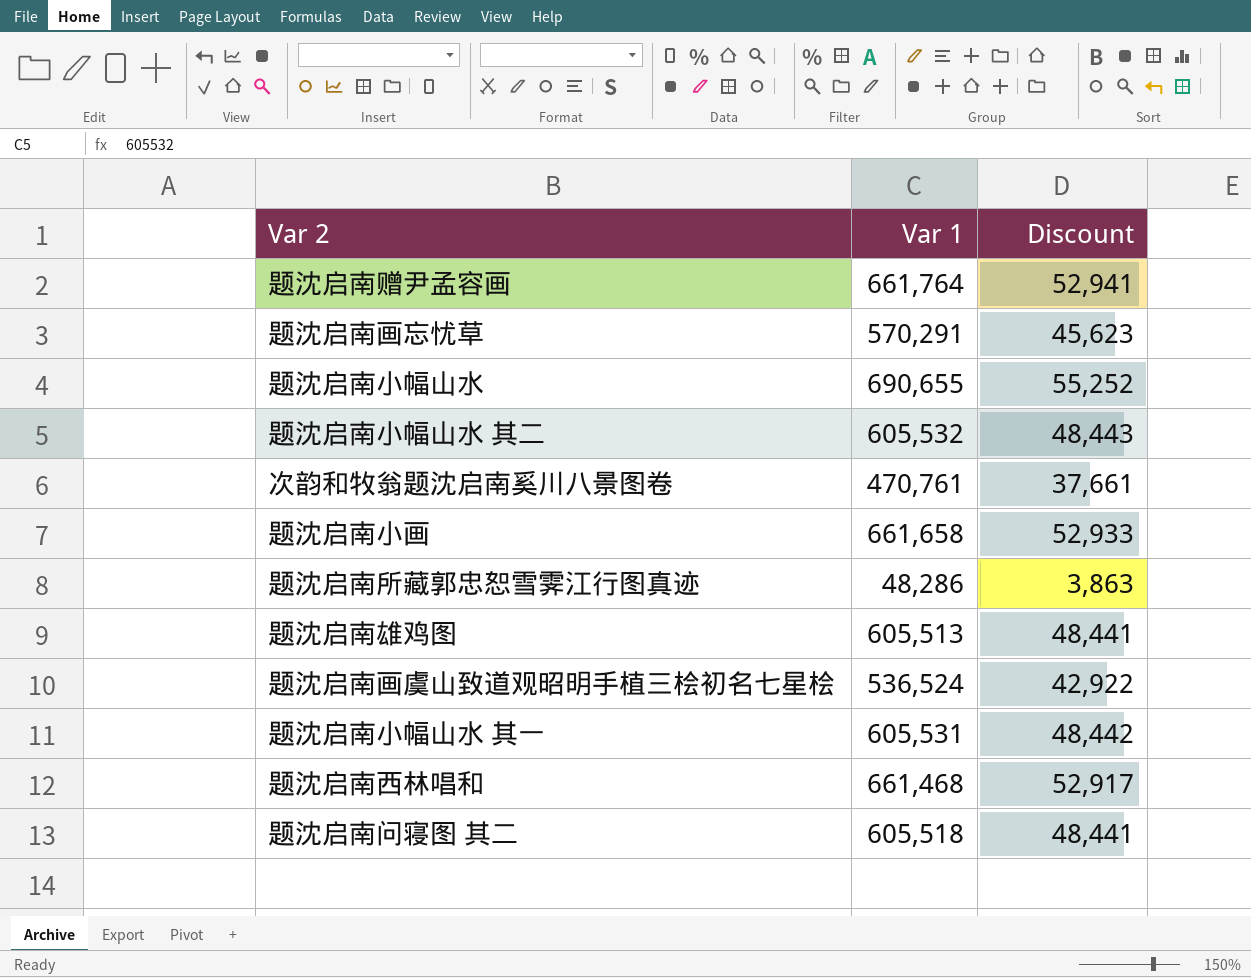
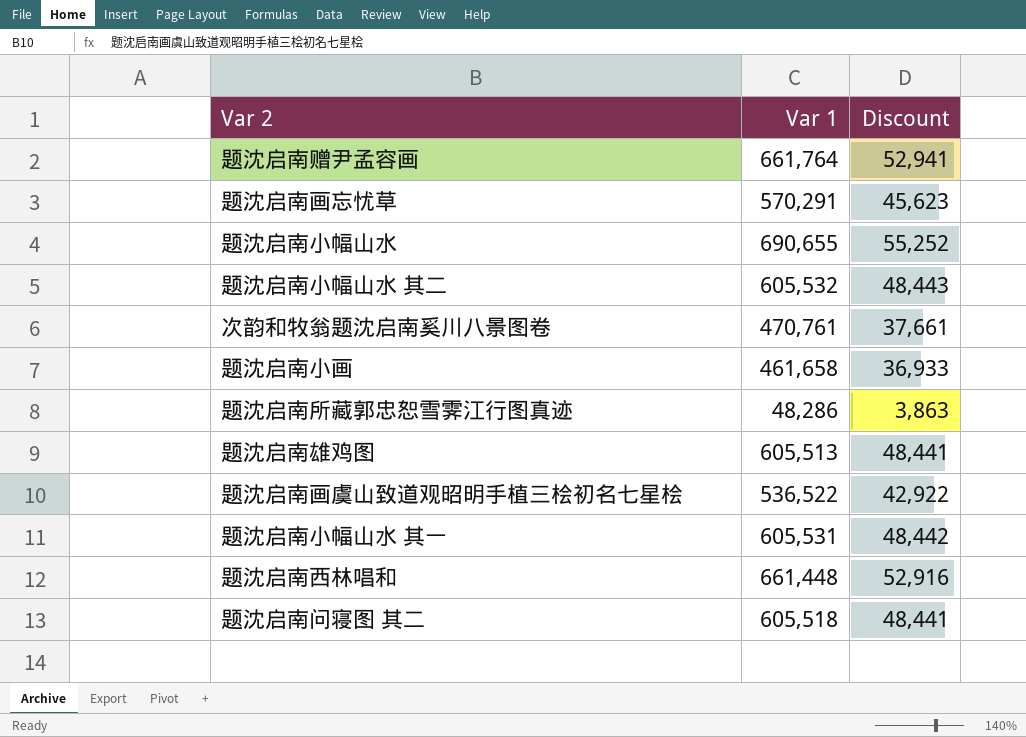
题沈启南小画 | Var 1: 661,658 -> 461,658
题沈启南小画 | Discount: 52,933 -> 36,933
题沈启南画虞山致道观昭明手植三桧初名七星桧 | Var 1: 536,524 -> 536,522
题沈启南西林唱和 | Var 1: 661,468 -> 661,448
题沈启南西林唱和 | Discount: 52,917 -> 52,916

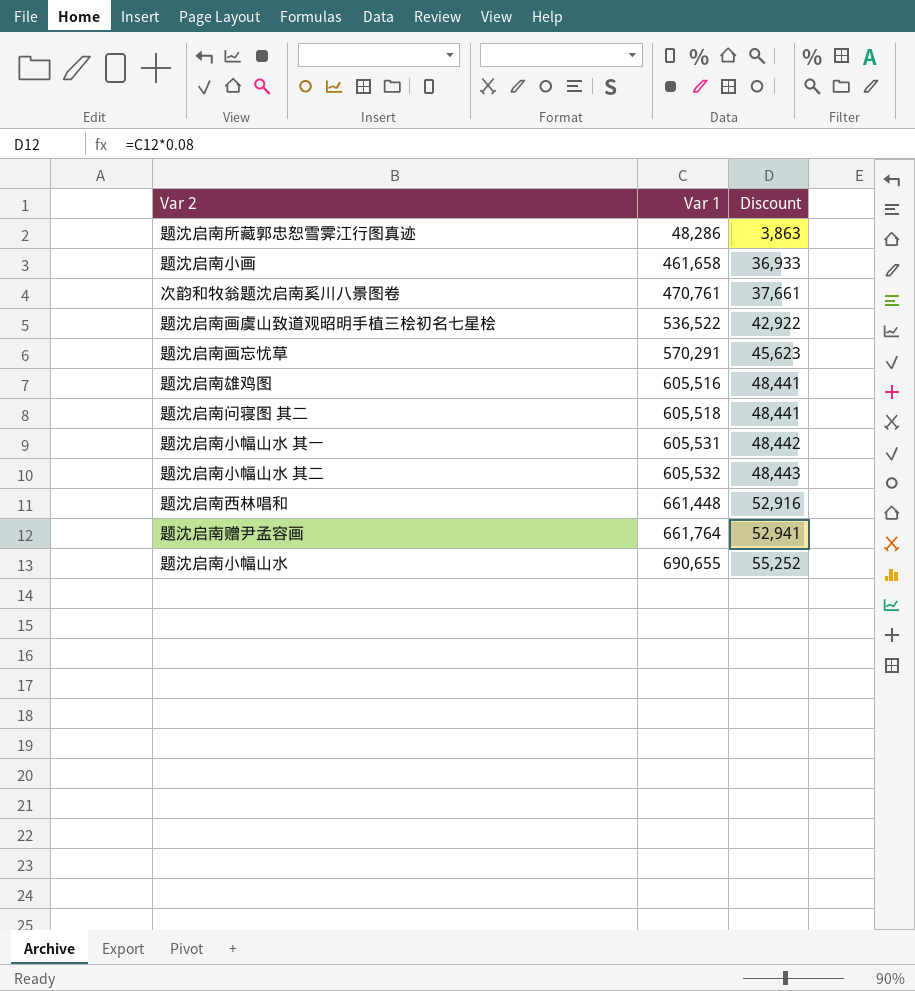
row order: none -> Var 1 ascending
题沈启南雄鸡图 | Var 1: 605,513 -> 605,516

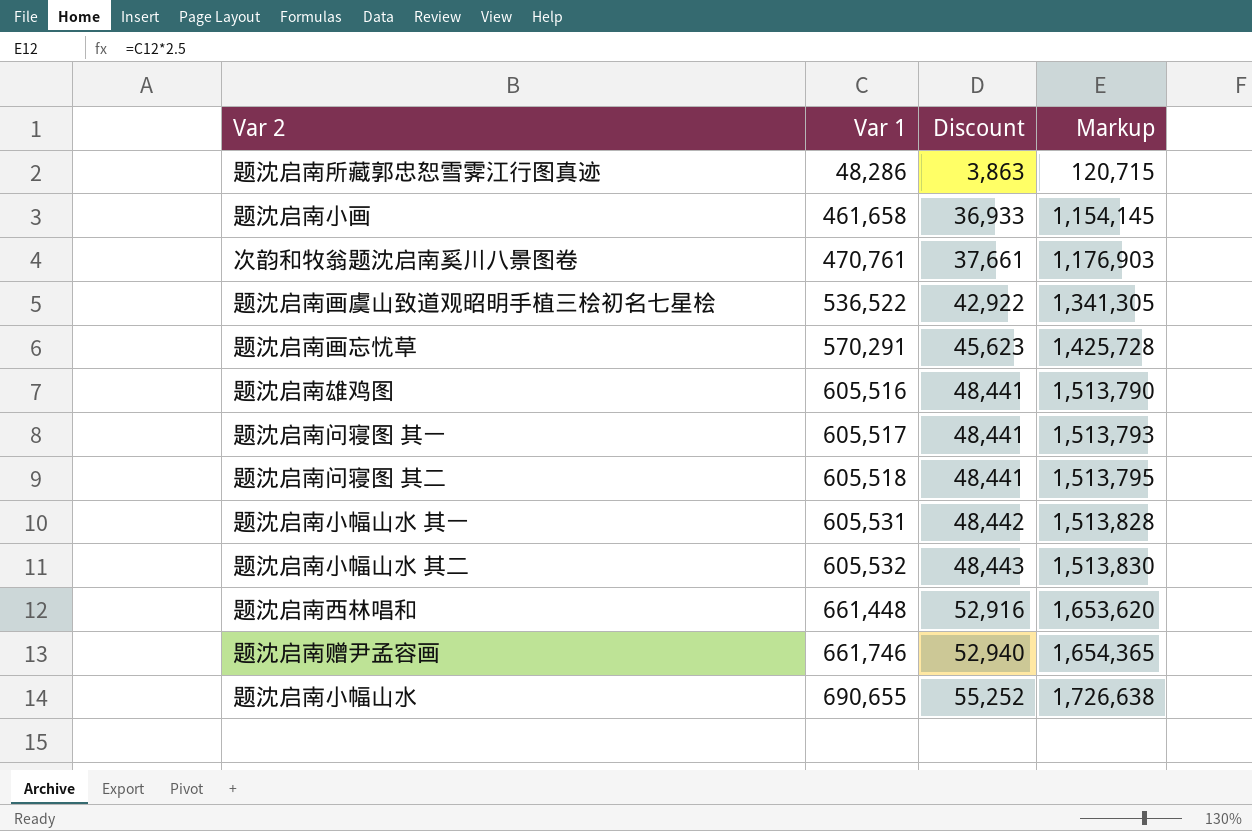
column Markup | formula: none -> [Var 1] * 2.5
row 题沈启南问寝图 其一: none -> 605,517 | 48,441 | 1,513,793
题沈启南赠尹孟容画 | Var 1: 661,764 -> 661,746
题沈启南赠尹孟容画 | Discount: 52,941 -> 52,940

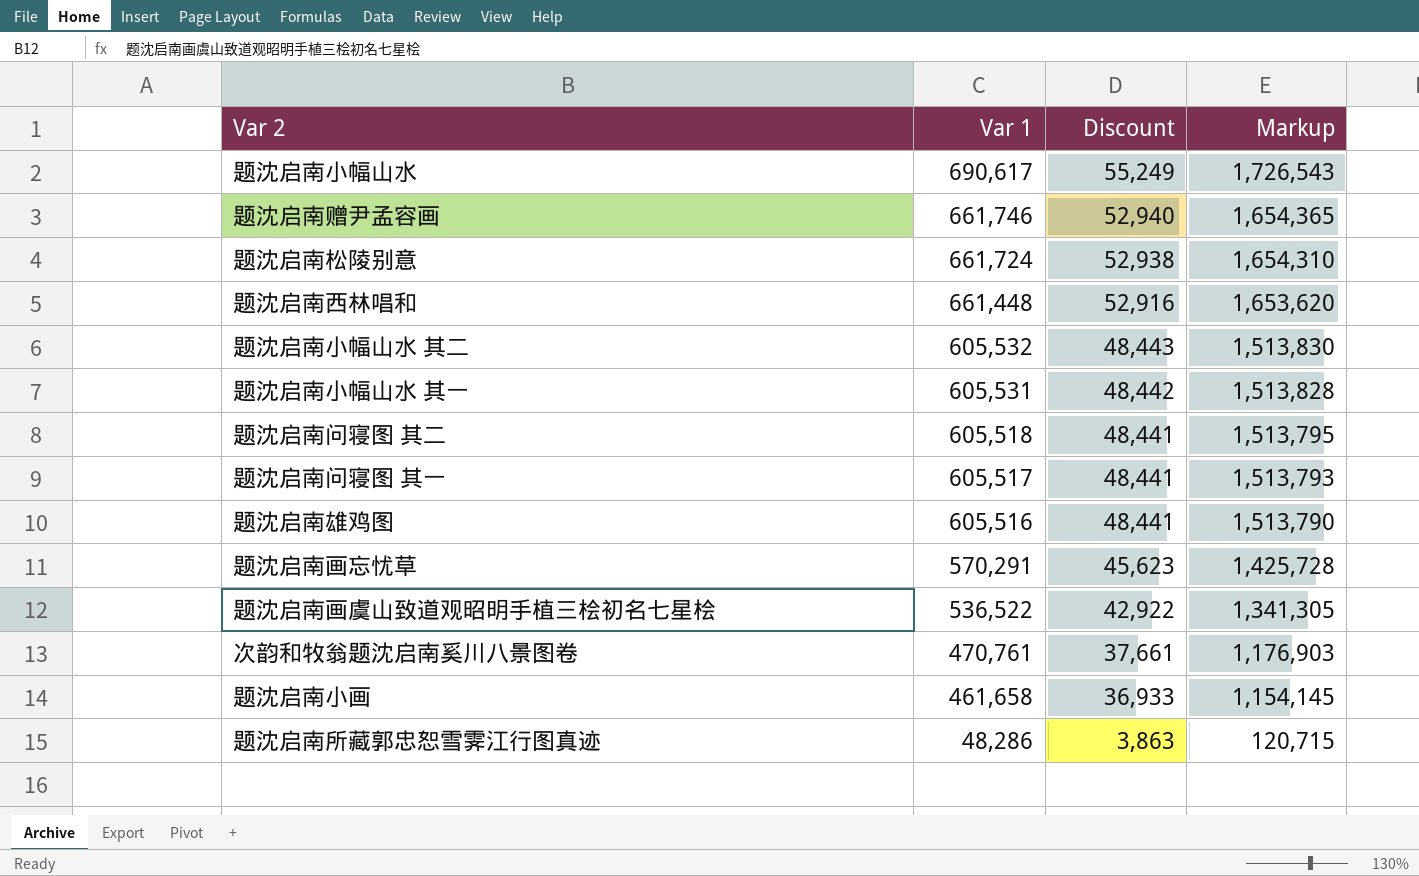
row order: Var 1 ascending -> Var 1 descending
题沈启南小幅山水 | Var 1: 690,655 -> 690,617
题沈启南小幅山水 | Discount: 55,252 -> 55,249
题沈启南小幅山水 | Markup: 1,726,638 -> 1,726,543
row 题沈启南松陵别意: none -> 661,724 | 52,938 | 1,654,310

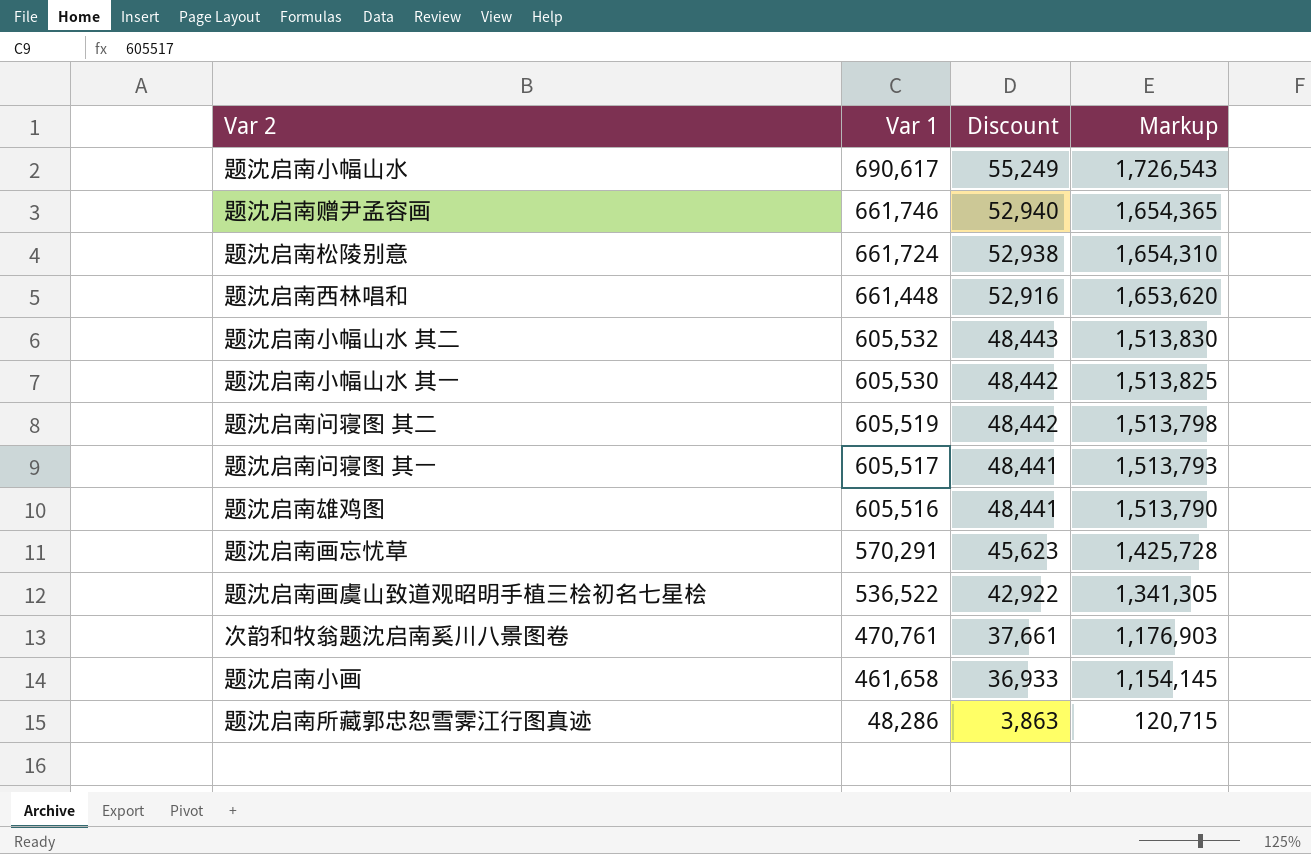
题沈启南小幅山水 其一 | Var 1: 605,531 -> 605,530
题沈启南小幅山水 其一 | Markup: 1,513,828 -> 1,513,825
题沈启南问寝图 其二 | Var 1: 605,518 -> 605,519
题沈启南问寝图 其二 | Discount: 48,441 -> 48,442
题沈启南问寝图 其二 | Markup: 1,513,795 -> 1,513,798

